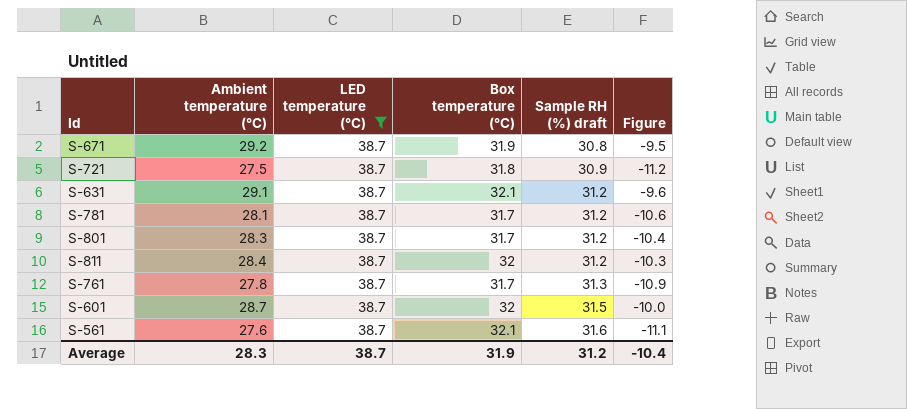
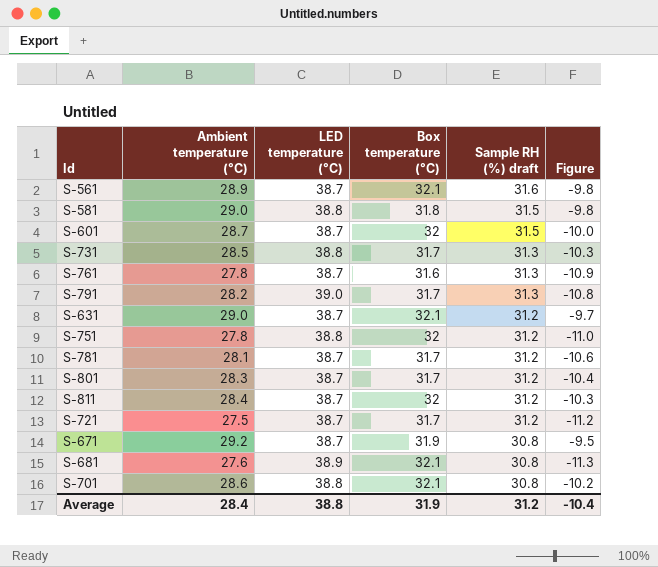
filter: LED temperature (°C) = 38.7 -> none
row order: Sample RH (%) draft ascending -> Sample RH (%) draft descending
S-561 | Ambient temperature (°C): 27.6 -> 28.9
S-561 | Figure: -11.1 -> -9.8
S-761 | Box temperature (°C): 31.7 -> 31.6
S-631 | Ambient temperature (°C): 29.1 -> 29.0
S-631 | Figure: -9.6 -> -9.7
S-721 | Box temperature (°C): 31.8 -> 31.7
S-721 | Sample RH (%) draft: 30.9 -> 31.2
Average | Ambient temperature (°C): 28.3 -> 28.4
Average | LED temperature (°C): 38.7 -> 38.8

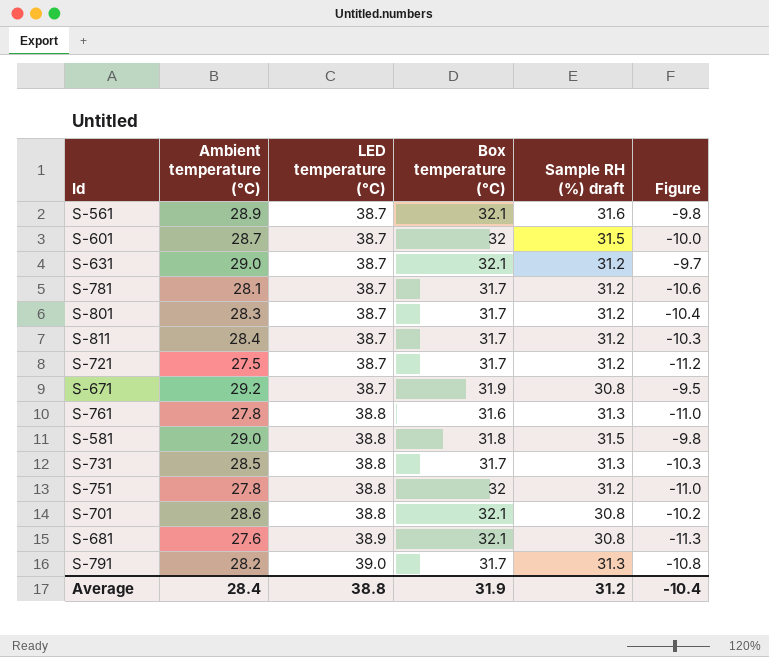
row order: Sample RH (%) draft descending -> LED temperature (°C) ascending
S-811 | Box temperature (°C): 32 -> 31.7
S-761 | LED temperature (°C): 38.7 -> 38.8
S-761 | Figure: -10.9 -> -11.0

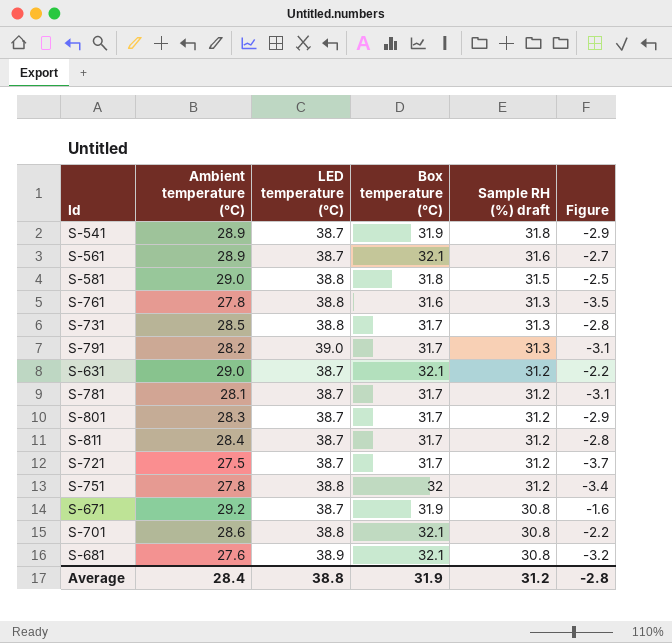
row order: LED temperature (°C) ascending -> Sample RH (%) draft descending
column Figure | formula: [Ambient temperature (°C)] - [LED temperature (°C)] -> [Ambient temperature (°C)] - [Sample RH (%) draft]
row S-601: 28.7 | 38.7 | 32 | 31.5 | -10.0 -> none
row S-541: none -> 28.9 | 38.7 | 31.9 | 31.8 | -2.9
Average | Figure: -10.4 -> -2.8

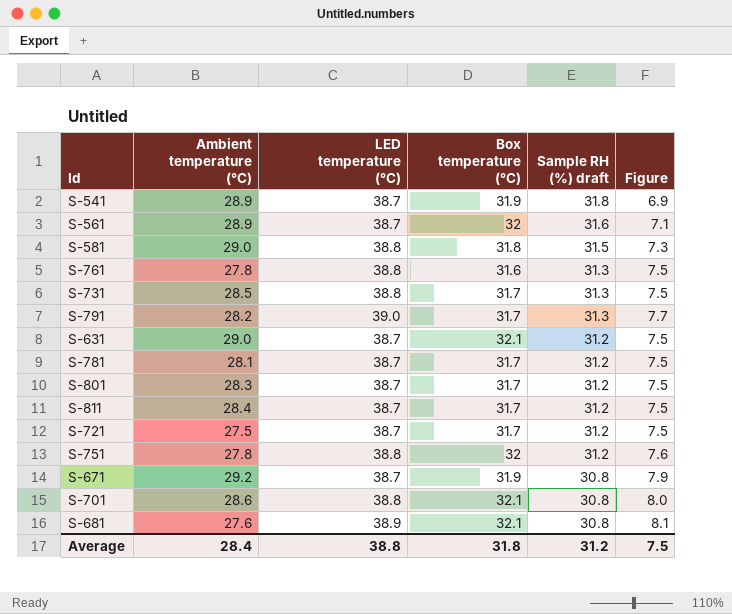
column Figure | formula: [Ambient temperature (°C)] - [Sample RH (%) draft] -> [LED temperature (°C)] - [Sample RH (%) draft]
S-561 | Box temperature (°C): 32.1 -> 32
Average | Box temperature (°C): 31.9 -> 31.8
Average | Figure: -2.8 -> 7.5

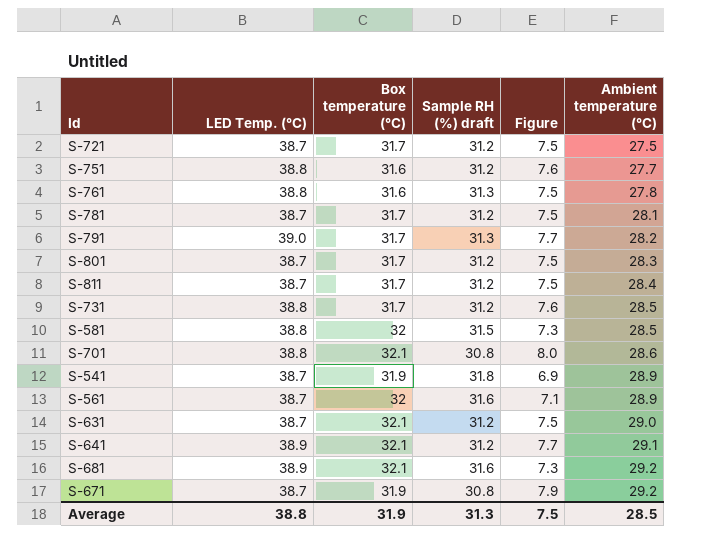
row order: Sample RH (%) draft descending -> Ambient temperature (°C) ascending
column name: LED temperature (°C) -> LED Temp. (°C)
column Ambient temperature (°C) | position: 2 -> 6
S-751 | Box temperature (°C): 32 -> 31.6
S-751 | Ambient temperature (°C): 27.8 -> 27.7
S-731 | Sample RH (%) draft: 31.3 -> 31.2
S-731 | Figure: 7.5 -> 7.6
S-581 | Box temperature (°C): 31.8 -> 32
S-581 | Ambient temperature (°C): 29.0 -> 28.5
row S-641: none -> 38.9 | 32.1 | 31.2 | 7.7 | 29.1
S-681 | Sample RH (%) draft: 30.8 -> 31.6
S-681 | Figure: 8.1 -> 7.3
S-681 | Ambient temperature (°C): 27.6 -> 29.2
Average | Box temperature (°C): 31.8 -> 31.9
Average | Sample RH (%) draft: 31.2 -> 31.3
Average | Ambient temperature (°C): 28.4 -> 28.5

